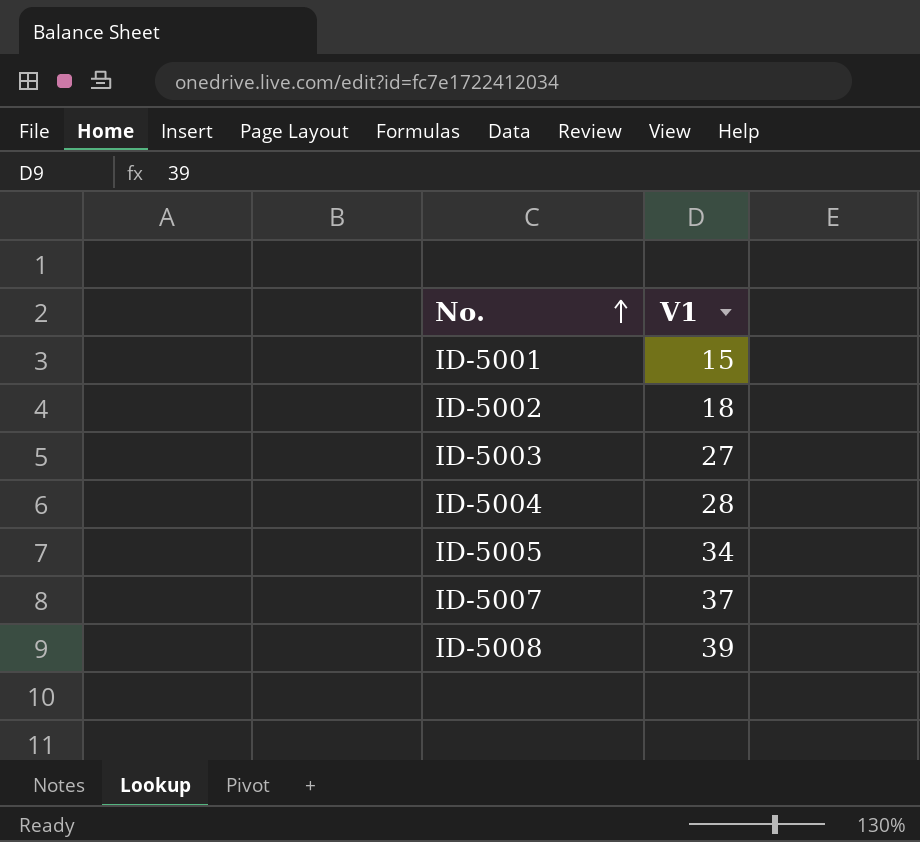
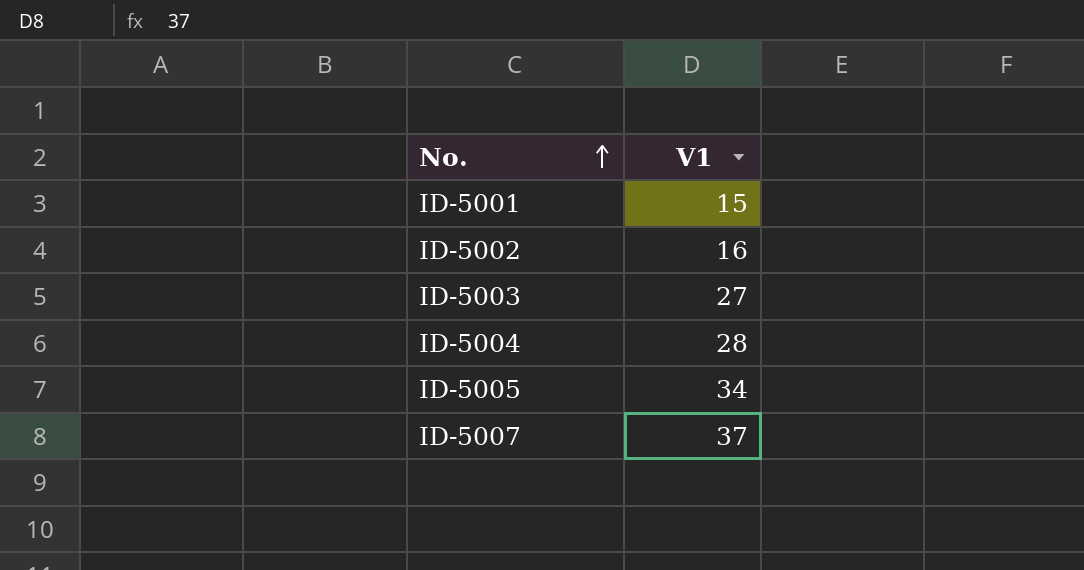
row ID-5008: 39 -> none
ID-5002 | V1: 18 -> 16

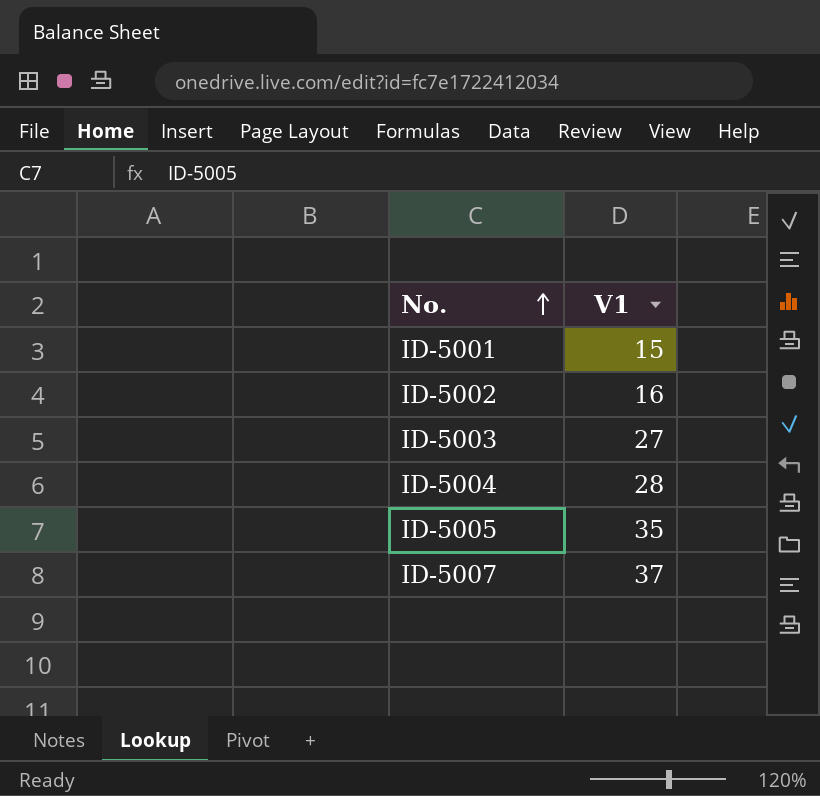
ID-5005 | V1: 34 -> 35

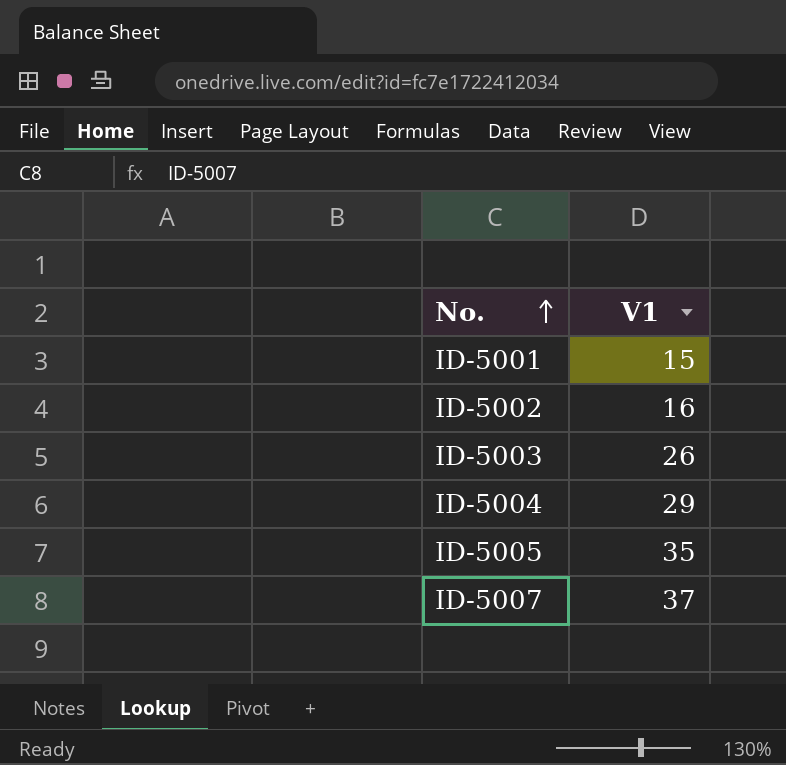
ID-5003 | V1: 27 -> 26
ID-5004 | V1: 28 -> 29

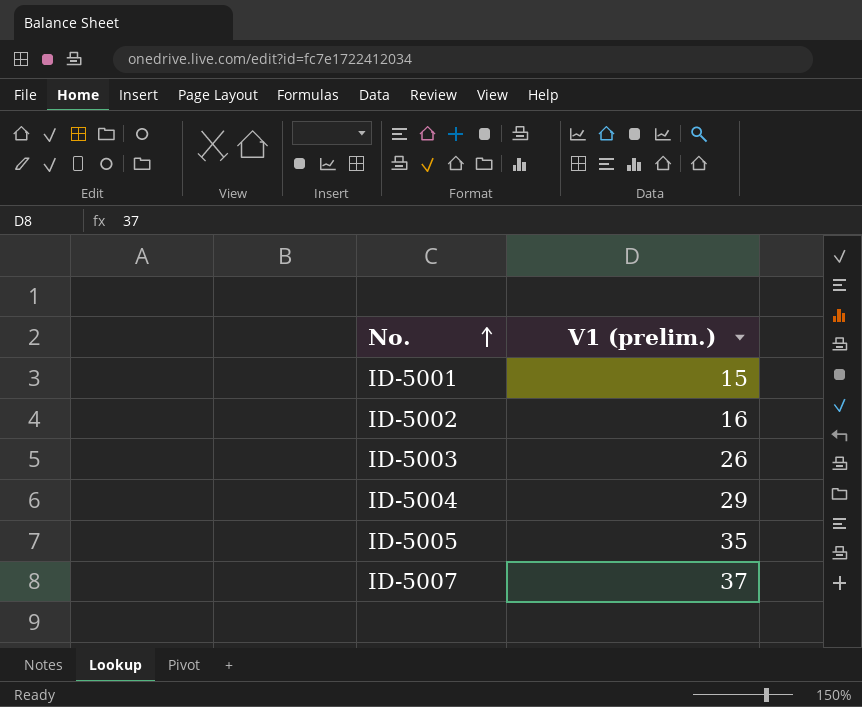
column name: V1 -> V1 (prelim.)

